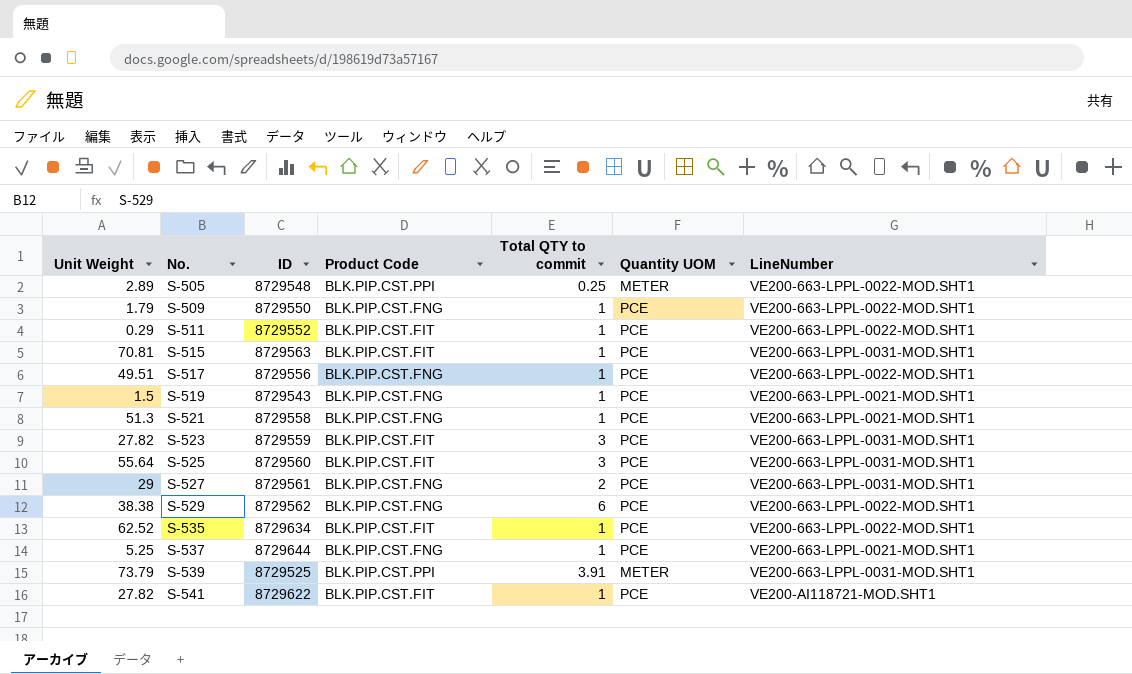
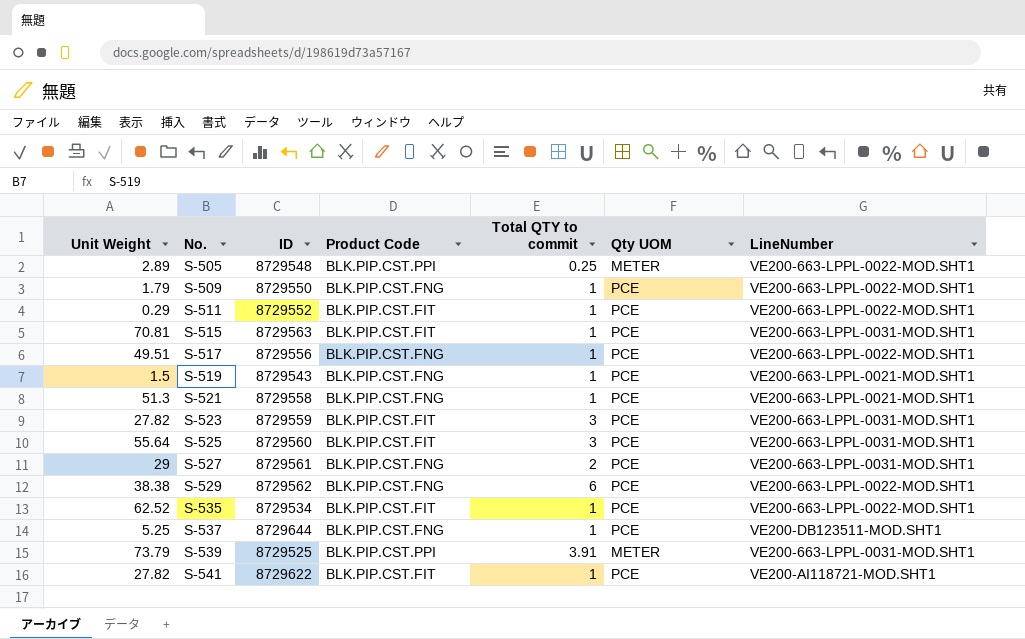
column name: Quantity UOM -> Qty UOM
S-535 | ID: 8729634 -> 8729534
S-537 | LineNumber: VE200-663-LPPL-0021-MOD.SHT1 -> VE200-DB123511-MOD.SHT1

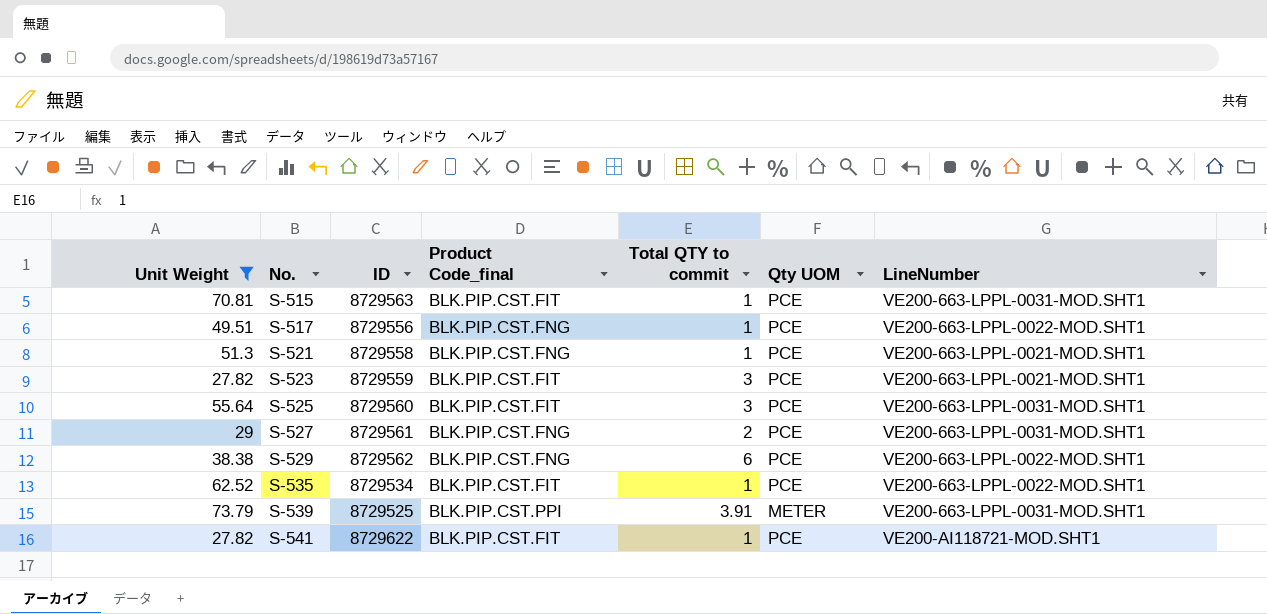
filter: none -> Unit Weight >= 27.82
column name: Product Code -> Product Code_final
S-523 | LineNumber: VE200-663-LPPL-0031-MOD.SHT1 -> VE200-663-LPPL-0021-MOD.SHT1

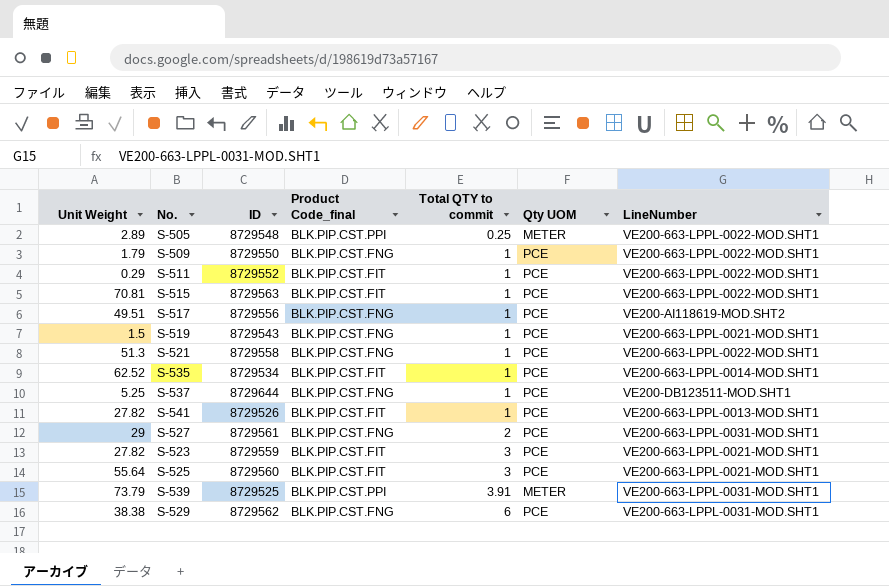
filter: Unit Weight >= 27.82 -> none
row order: No. ascending -> Total QTY to commit ascending
S-515 | LineNumber: VE200-663-LPPL-0031-MOD.SHT1 -> VE200-663-LPPL-0022-MOD.SHT1
S-517 | LineNumber: VE200-663-LPPL-0022-MOD.SHT1 -> VE200-AI118619-MOD.SHT2
S-521 | LineNumber: VE200-663-LPPL-0021-MOD.SHT1 -> VE200-663-LPPL-0022-MOD.SHT1
S-535 | LineNumber: VE200-663-LPPL-0022-MOD.SHT1 -> VE200-663-LPPL-0014-MOD.SHT1
S-541 | ID: 8729622 -> 8729526
S-541 | LineNumber: VE200-AI118721-MOD.SHT1 -> VE200-663-LPPL-0013-MOD.SHT1
S-525 | LineNumber: VE200-663-LPPL-0031-MOD.SHT1 -> VE200-663-LPPL-0021-MOD.SHT1
S-529 | LineNumber: VE200-663-LPPL-0022-MOD.SHT1 -> VE200-663-LPPL-0031-MOD.SHT1

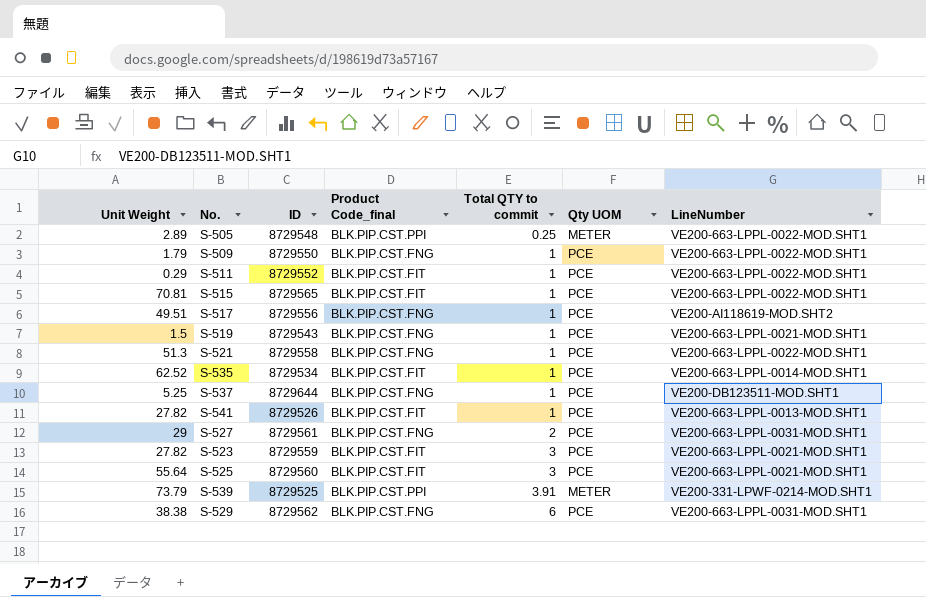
S-515 | ID: 8729563 -> 8729565
S-539 | LineNumber: VE200-663-LPPL-0031-MOD.SHT1 -> VE200-331-LPWF-0214-MOD.SHT1

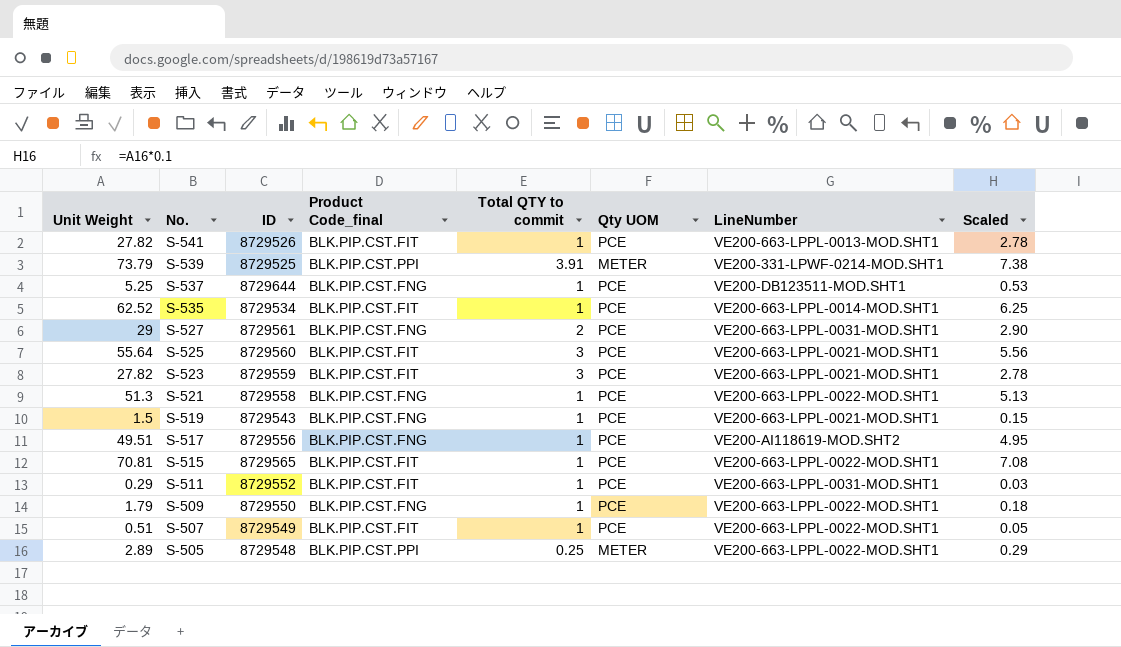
row order: Total QTY to commit ascending -> No. descending
column Scaled | formula: none -> [Unit Weight] * 0.1
row S-529: 38.38 | 8729562 | BLK.PIP.CST.FNG | 6 | PCE | VE200-663-LPPL-0031-MOD.SHT1 -> none
S-511 | LineNumber: VE200-663-LPPL-0022-MOD.SHT1 -> VE200-663-LPPL-0031-MOD.SHT1
row S-507: none -> 0.51 | 8729549 | BLK.PIP.CST.FIT | 1 | PCE | VE200-663-LPPL-0022-MOD.SHT1 | 0.05

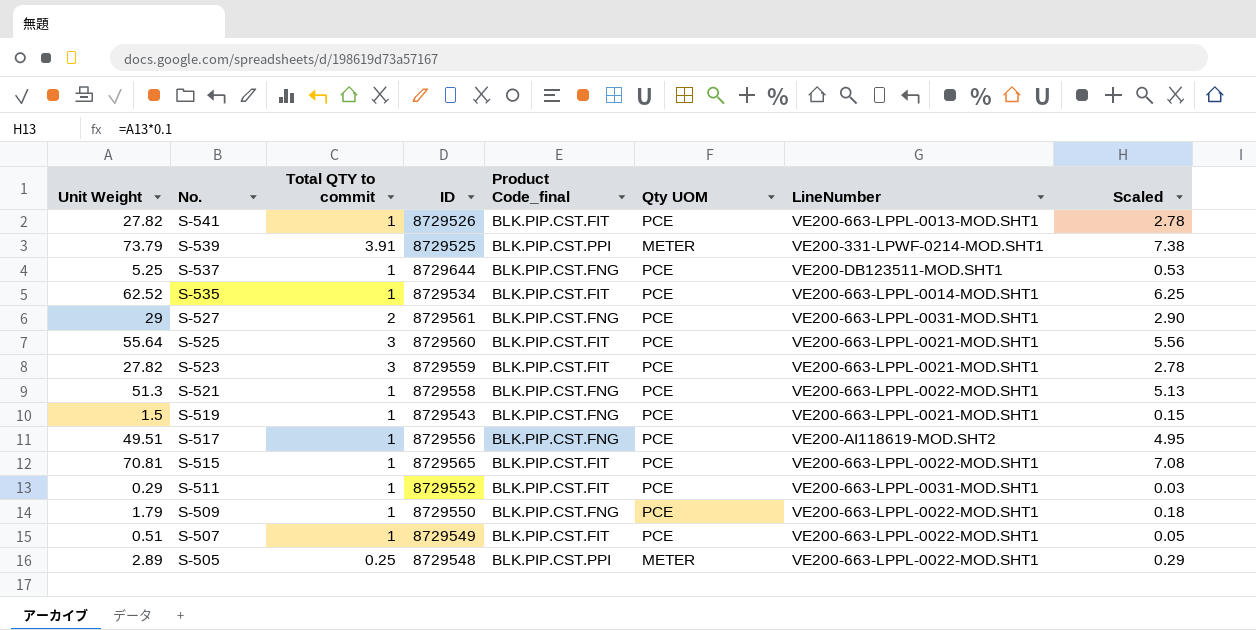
column Total QTY to commit | position: 5 -> 3

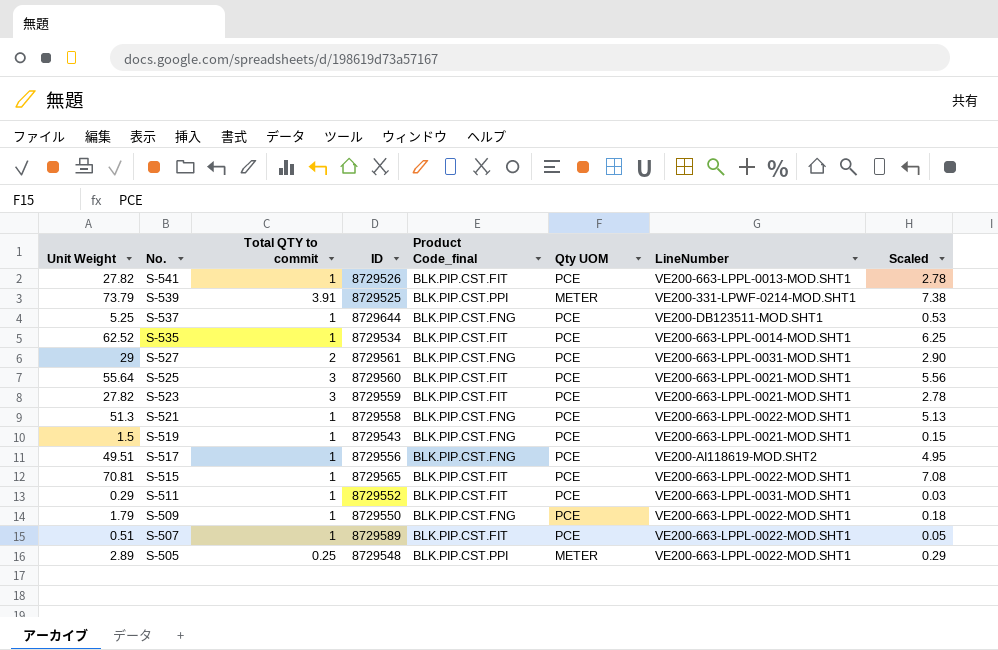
S-507 | ID: 8729549 -> 8729589

